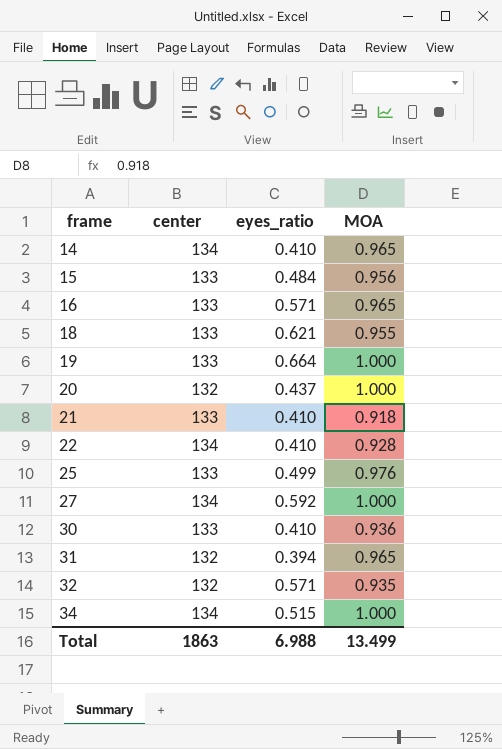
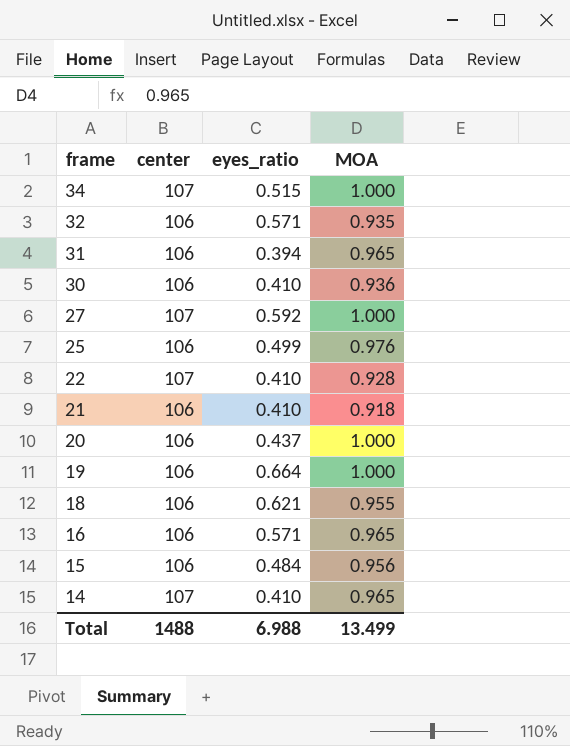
row order: frame ascending -> frame descending
34 | center: 134 -> 107
32 | center: 132 -> 106
31 | center: 132 -> 106
30 | center: 133 -> 106
27 | center: 134 -> 107
25 | center: 133 -> 106
22 | center: 134 -> 107
21 | center: 133 -> 106
20 | center: 132 -> 106
19 | center: 133 -> 106
18 | center: 133 -> 106
16 | center: 133 -> 106
15 | center: 133 -> 106
14 | center: 134 -> 107
Total | center: 1863 -> 1488

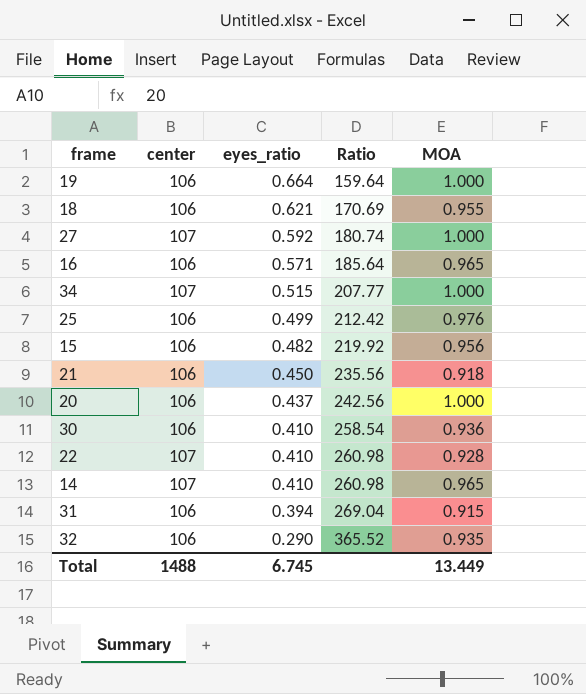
row order: frame descending -> eyes_ratio descending
column Ratio | formula: none -> [center] / [eyes_ratio]
15 | eyes_ratio: 0.484 -> 0.482
21 | eyes_ratio: 0.410 -> 0.450
31 | MOA: 0.965 -> 0.915
32 | eyes_ratio: 0.571 -> 0.290
Total | eyes_ratio: 6.988 -> 6.745
Total | MOA: 13.499 -> 13.449

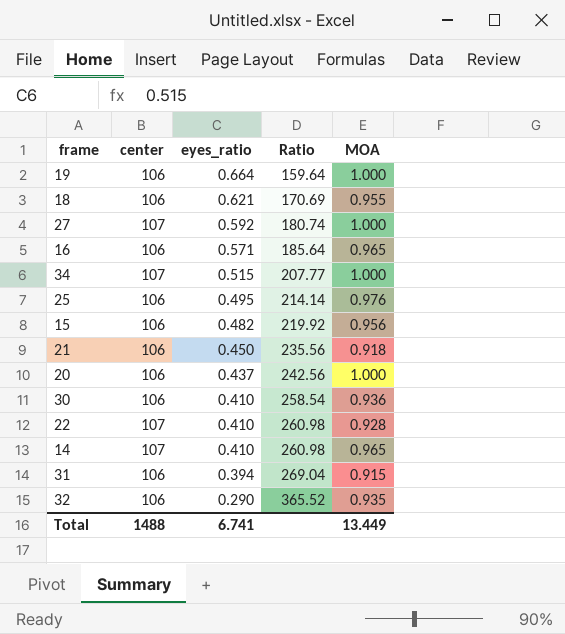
25 | eyes_ratio: 0.499 -> 0.495
25 | Ratio: 212.42 -> 214.14
Total | eyes_ratio: 6.745 -> 6.741

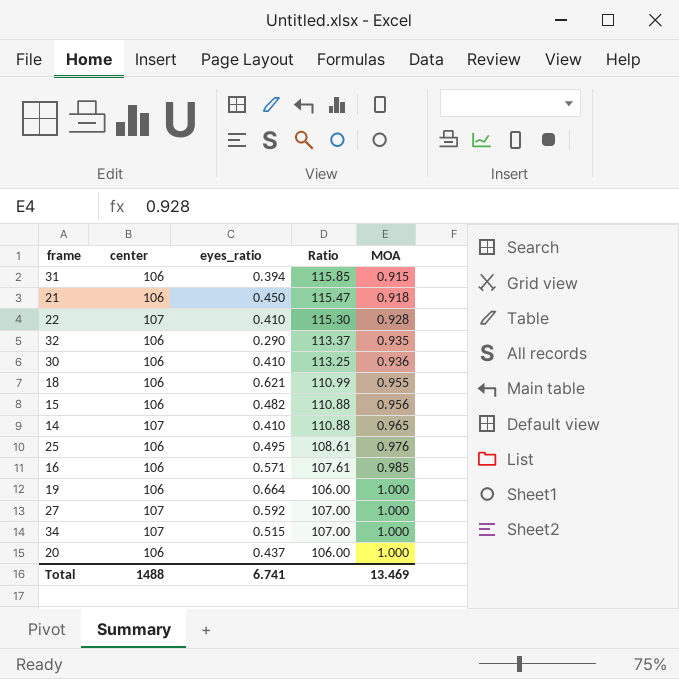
row order: eyes_ratio descending -> MOA ascending
column Ratio | formula: [center] / [eyes_ratio] -> [center] / [MOA]
16 | MOA: 0.965 -> 0.985
Total | MOA: 13.449 -> 13.469

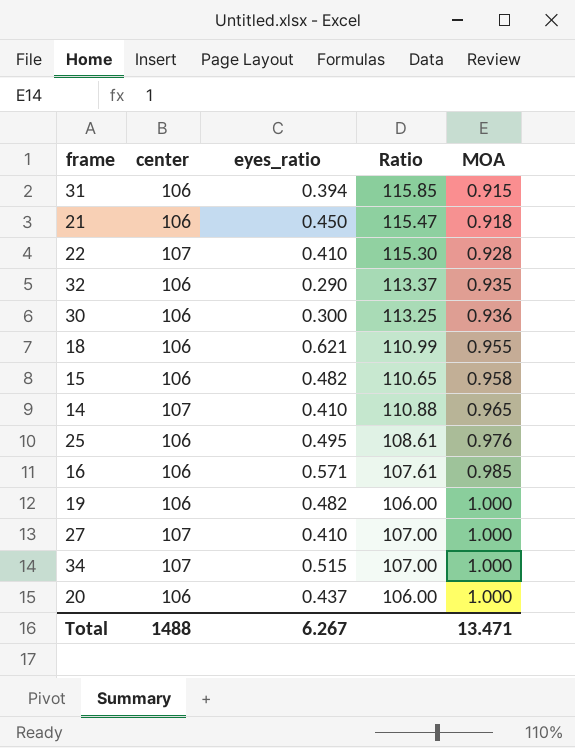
30 | eyes_ratio: 0.410 -> 0.300
15 | Ratio: 110.88 -> 110.65
15 | MOA: 0.956 -> 0.958
19 | eyes_ratio: 0.664 -> 0.482
27 | eyes_ratio: 0.592 -> 0.410
Total | eyes_ratio: 6.741 -> 6.267
Total | MOA: 13.469 -> 13.471

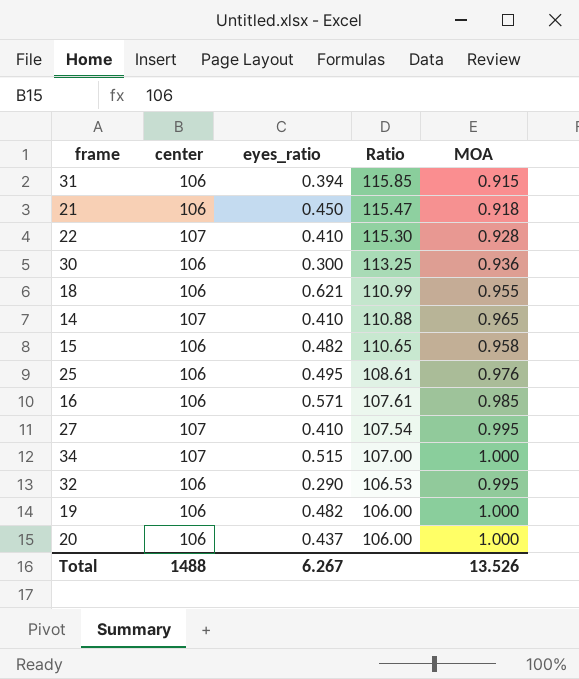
row order: MOA ascending -> Ratio descending
27 | Ratio: 107.00 -> 107.54
27 | MOA: 1.000 -> 0.995
32 | Ratio: 113.37 -> 106.53
32 | MOA: 0.935 -> 0.995
Total | MOA: 13.471 -> 13.526

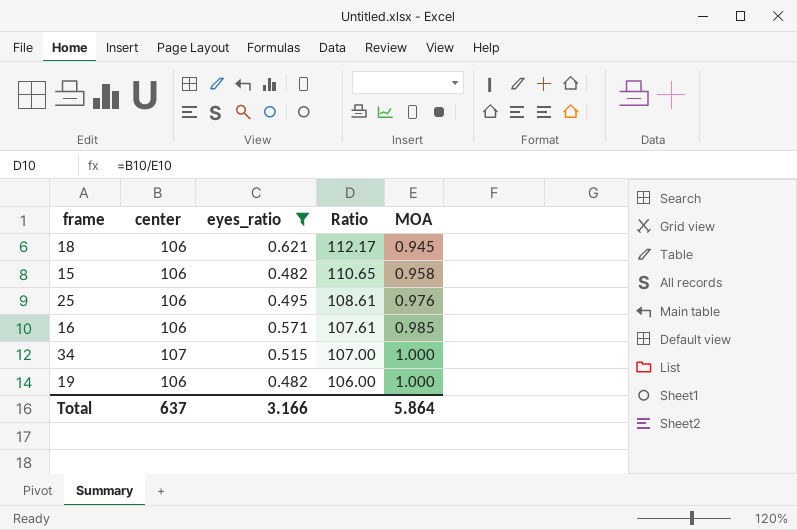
filter: none -> eyes_ratio >= 0.482
18 | Ratio: 110.99 -> 112.17
18 | MOA: 0.955 -> 0.945
Total | center: 1488 -> 637
Total | eyes_ratio: 6.267 -> 3.166
Total | MOA: 13.526 -> 5.864

